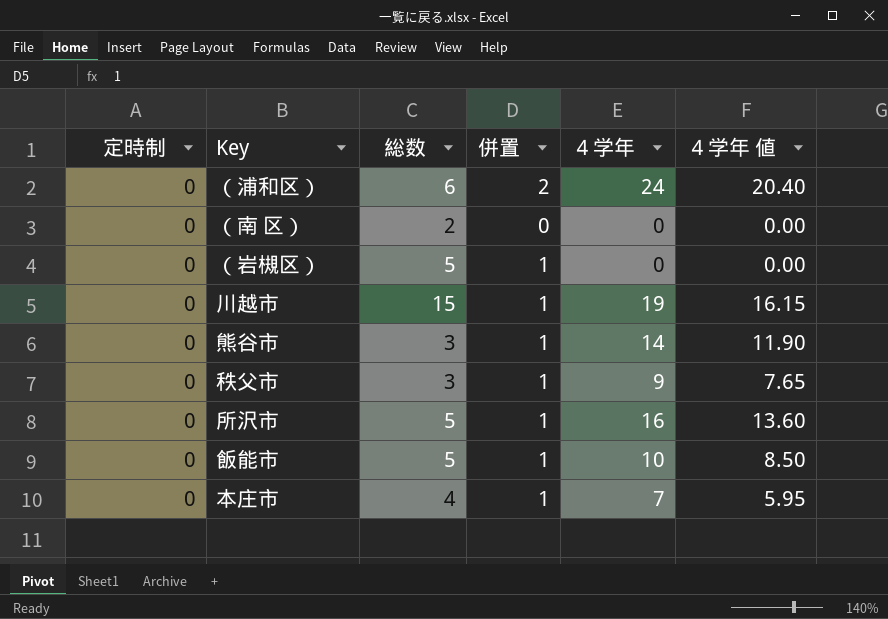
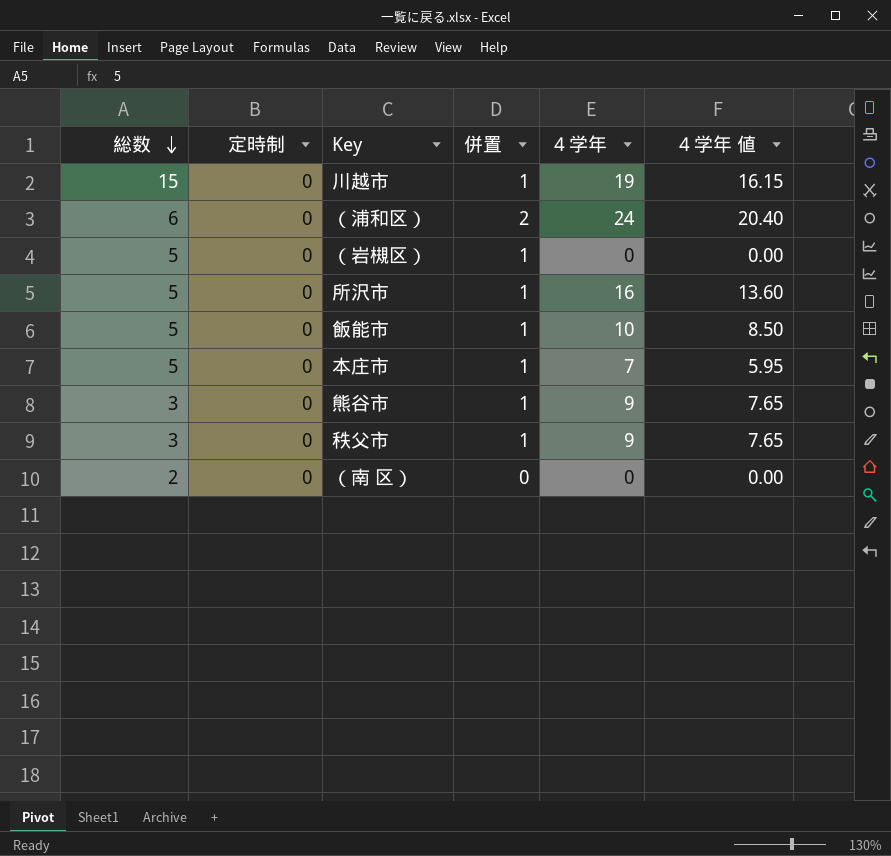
row order: none -> 総数 descending
column 総数 | position: 3 -> 1
本庄市 | 総数: 4 -> 5
熊谷市 | ４学年: 14 -> 9
熊谷市 | ４学年 値: 11.90 -> 7.65

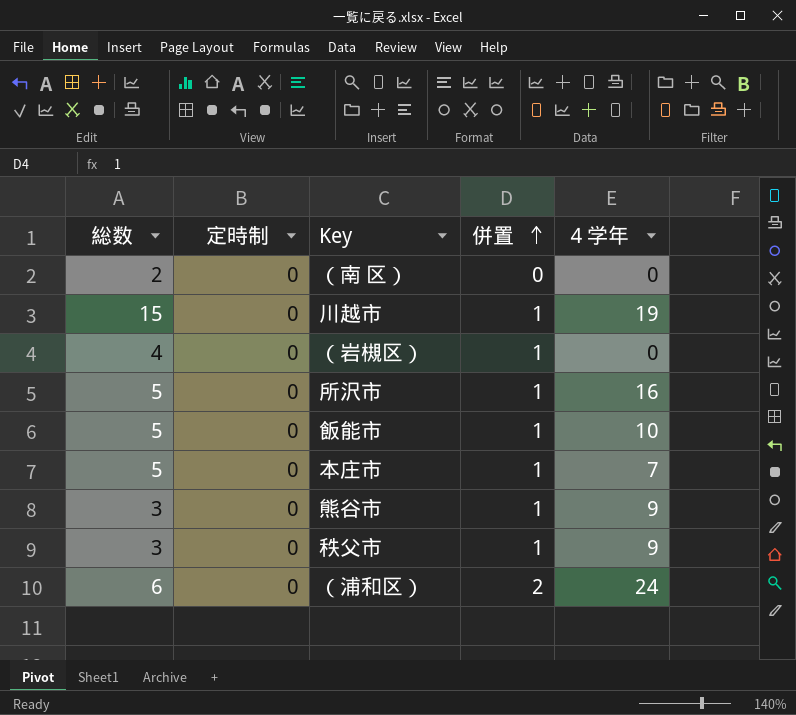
row order: 総数 descending -> 併置 ascending
column ４学年 値 | formula: [４学年] * 0.85 -> none
（岩槻区） | 総数: 5 -> 4

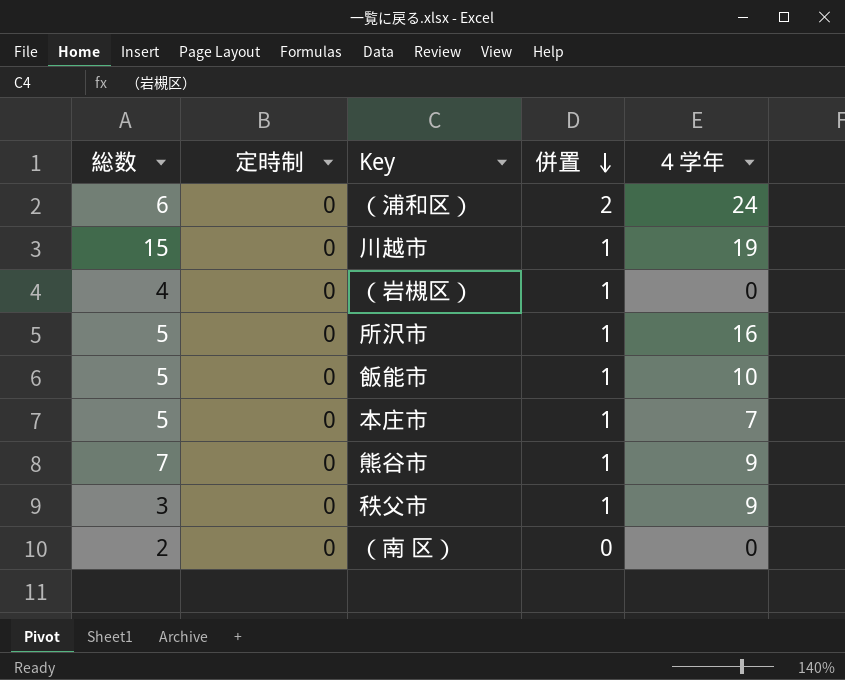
row order: 併置 ascending -> 併置 descending
熊谷市 | 総数: 3 -> 7

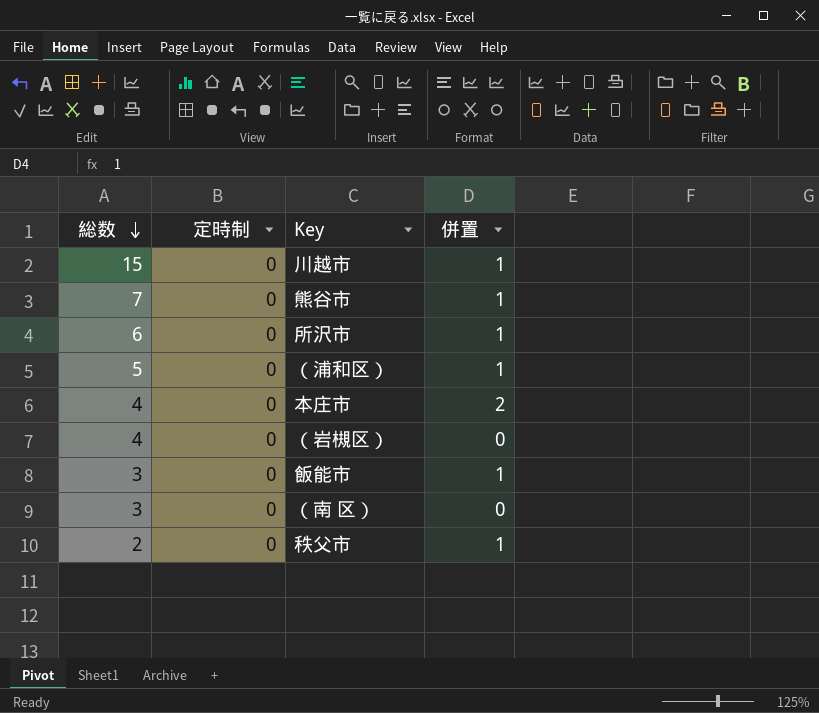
row order: 併置 descending -> 総数 descending
column ４学年 | position: 5 -> none
所沢市 | 総数: 5 -> 6
（浦和区） | 総数: 6 -> 5
（浦和区） | 併置: 2 -> 1
本庄市 | 総数: 5 -> 4
本庄市 | 併置: 1 -> 2
（岩槻区） | 併置: 1 -> 0
飯能市 | 総数: 5 -> 3
（南 区） | 総数: 2 -> 3
秩父市 | 総数: 3 -> 2

